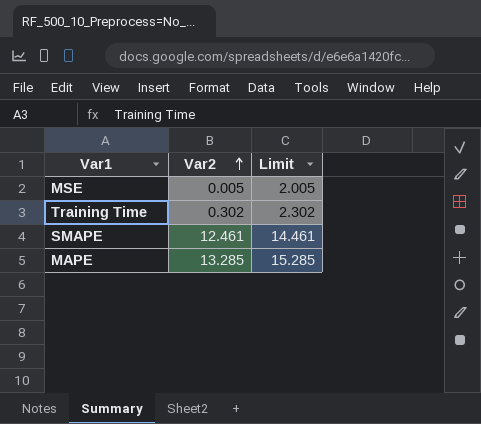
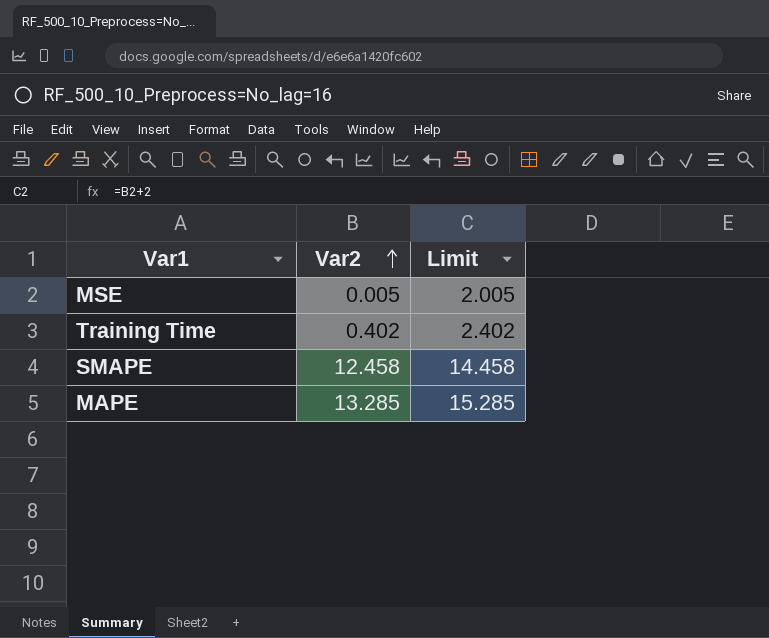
Training Time | Var2: 0.302 -> 0.402
Training Time | Limit: 2.302 -> 2.402
SMAPE | Var2: 12.461 -> 12.458
SMAPE | Limit: 14.461 -> 14.458

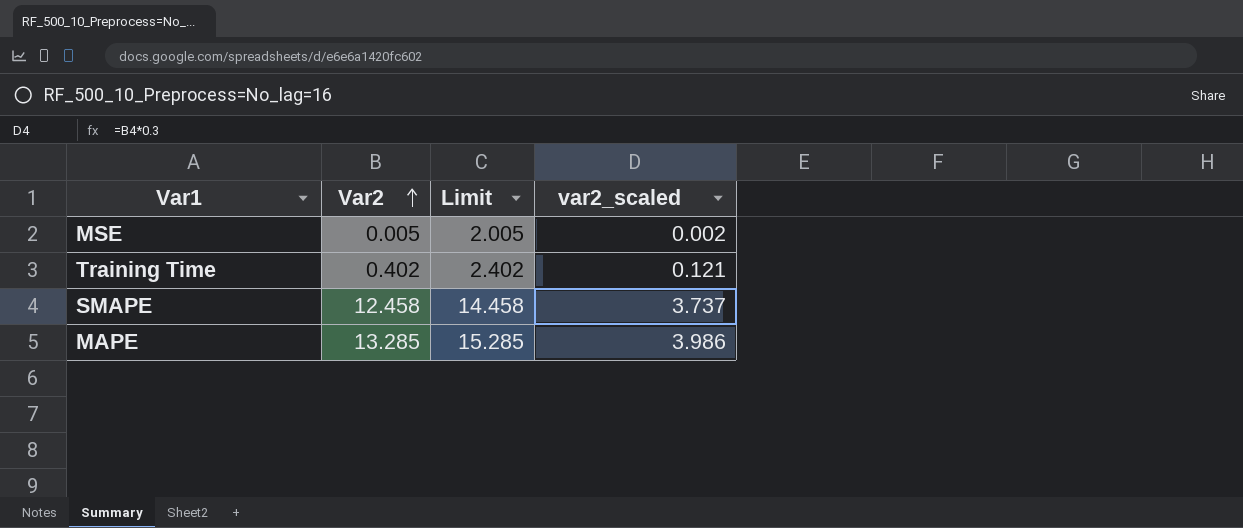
column var2_scaled | formula: none -> [Var2] * 0.3

